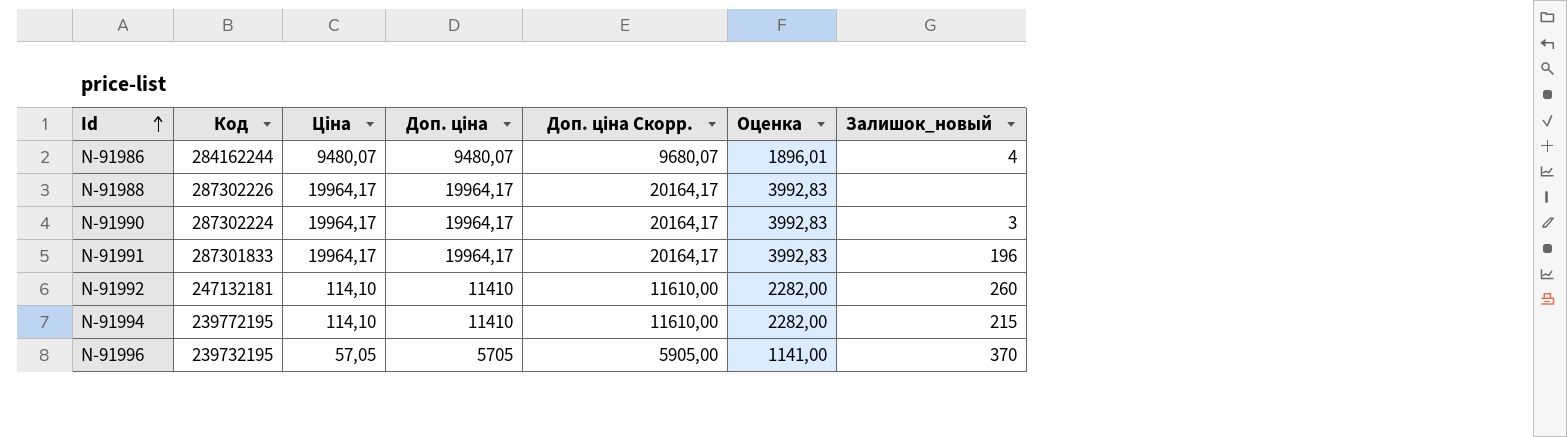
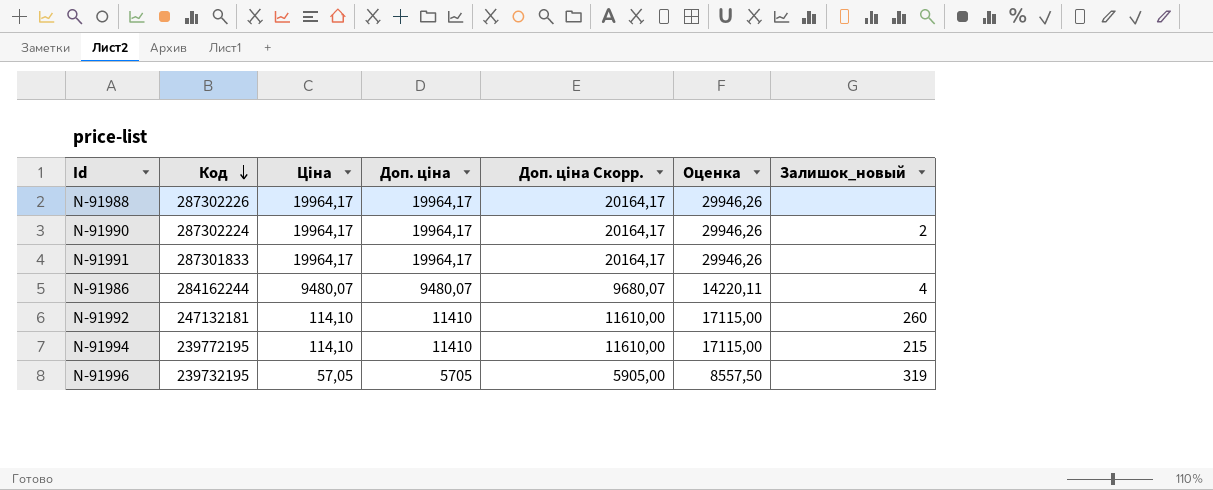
row order: Id ascending -> Код descending
column Оценка | formula: [Доп. ціна] * 0,2 -> [Доп. ціна] * 1,5
N-91990 | Залишок_новый: 3 -> 2
N-91991 | Залишок_новый: 196 -> none
N-91996 | Залишок_новый: 370 -> 319

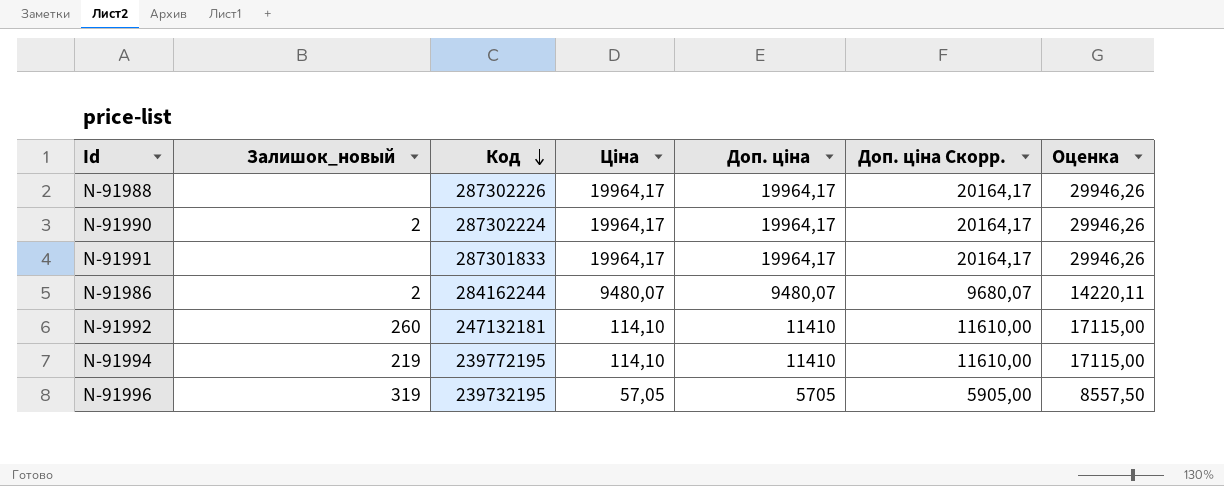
column Залишок_новый | position: 7 -> 2
N-91986 | Залишок_новый: 4 -> 2
N-91994 | Залишок_новый: 215 -> 219

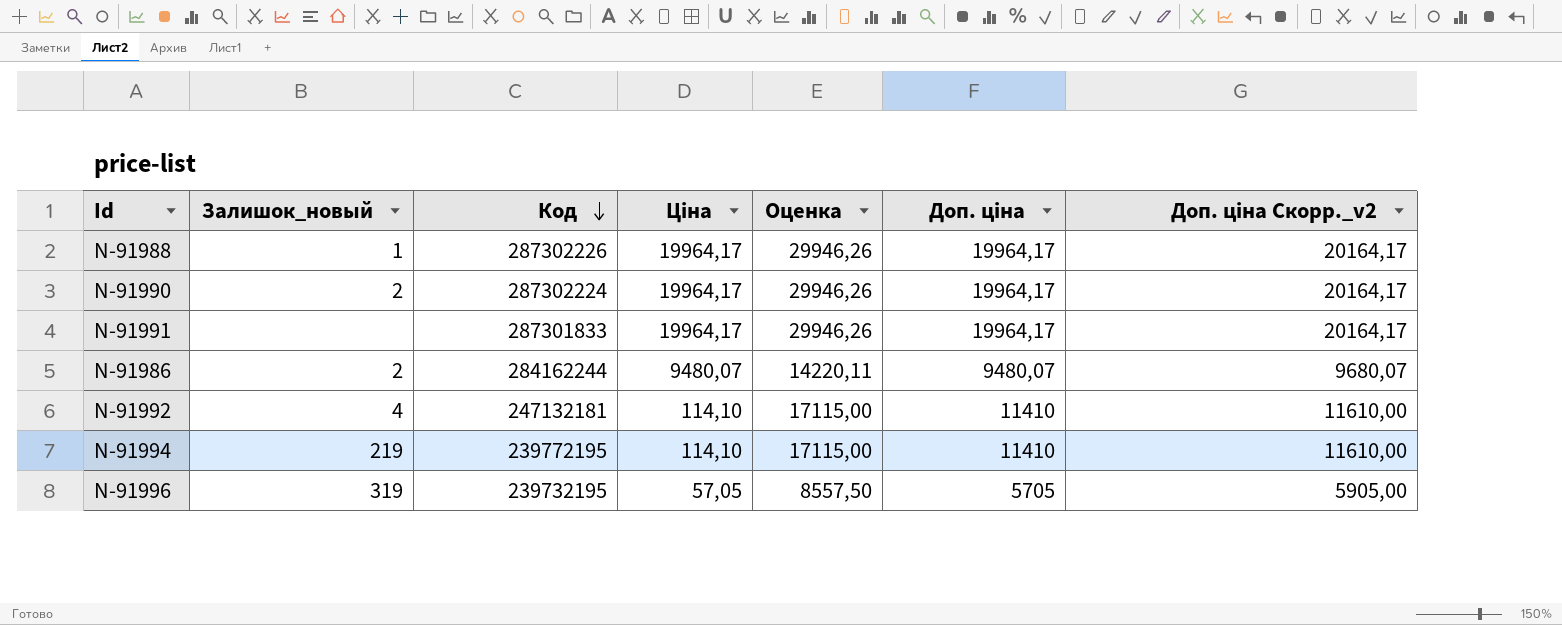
column Оценка | position: 7 -> 5
column name: Доп. ціна Скорр. -> Доп. ціна Скорр._v2
N-91988 | Залишок_новый: none -> 1
N-91992 | Залишок_новый: 260 -> 4

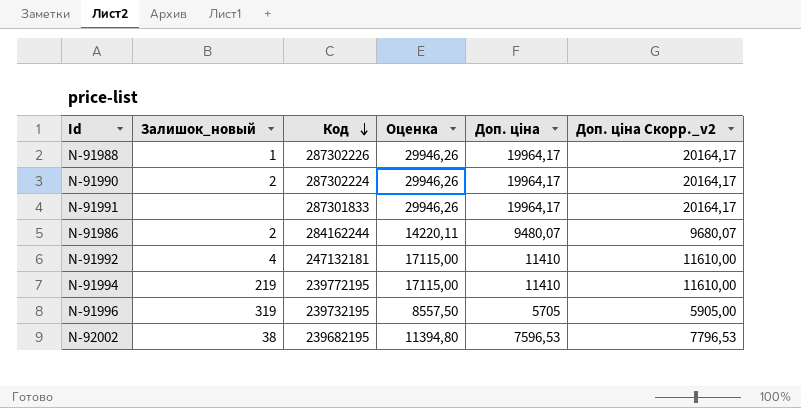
column Ціна | position: 4 -> none
row N-92002: none -> 38 | 239682195 | 11394,80 | 7596,53 | 7796,53

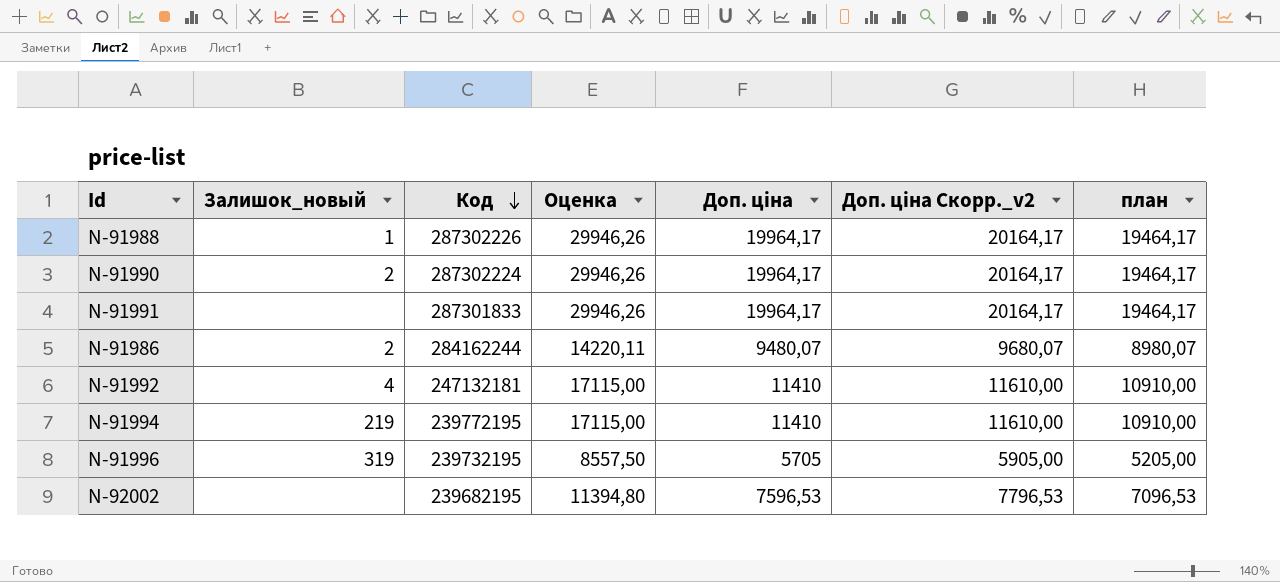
column план | formula: none -> [Доп. ціна] - 500
N-92002 | Залишок_новый: 38 -> none

